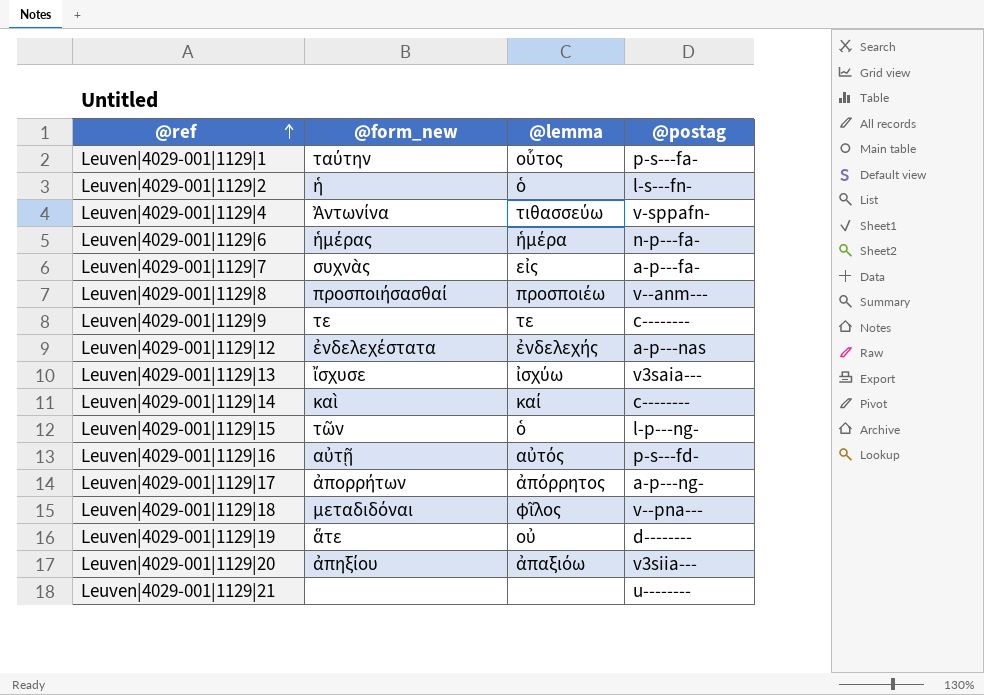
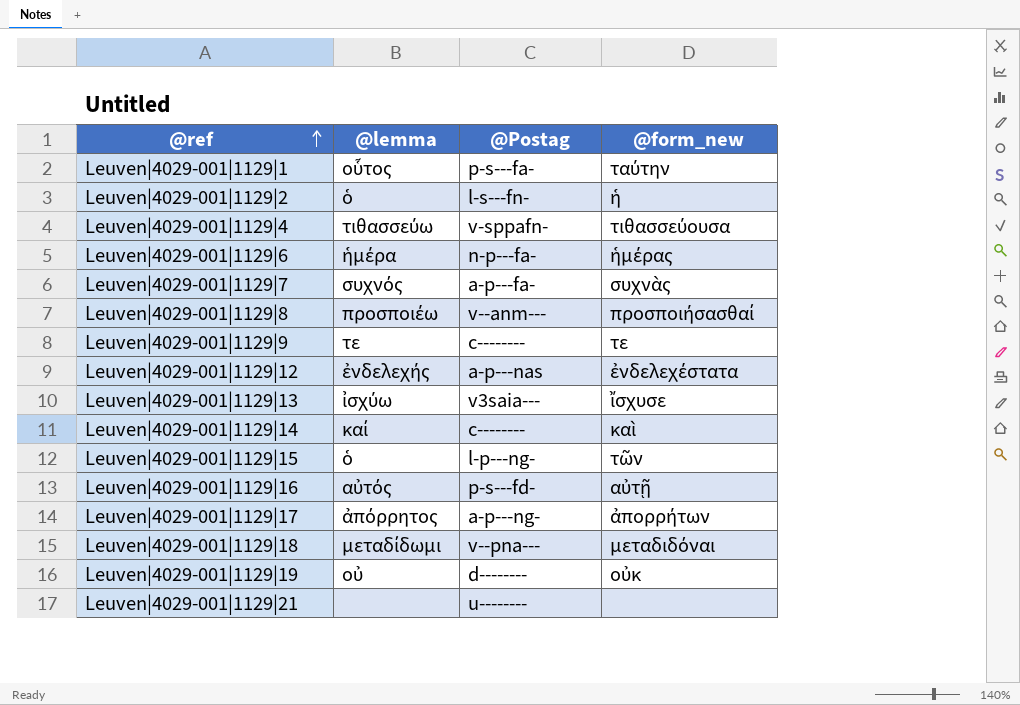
column name: @postag -> @Postag
column @form_new | position: 2 -> 4
row Leuven|4029-001|1129|20: ἀπηξίου | ἀπαξιόω | v3siia--- -> none
Leuven|4029-001|1129|4 | @form_new: Ἀντωνίνα -> τιθασσεύουσα
Leuven|4029-001|1129|7 | @lemma: εἰς -> συχνός
Leuven|4029-001|1129|18 | @lemma: φῖλος -> μεταδίδωμι
Leuven|4029-001|1129|19 | @form_new: ἅτε -> οὐκ

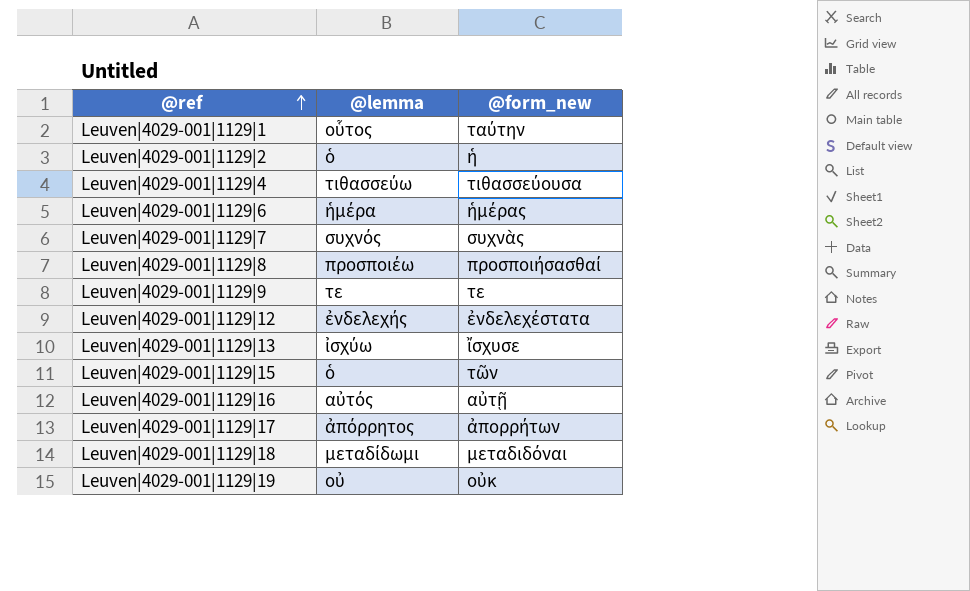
column @Postag | position: 3 -> none
row Leuven|4029-001|1129|14: καί | c-------- | καὶ -> none
row Leuven|4029-001|1129|21: none | u-------- | none -> none

